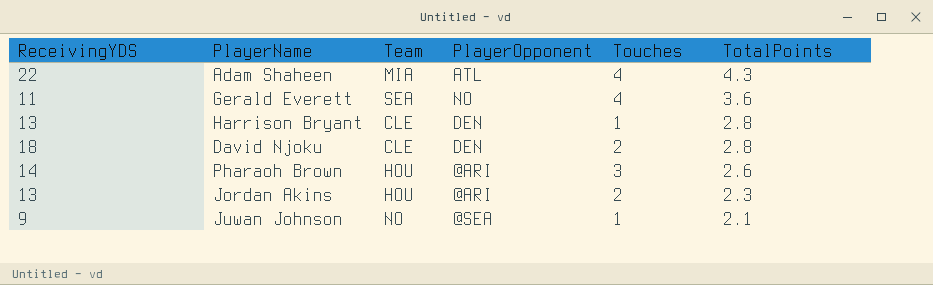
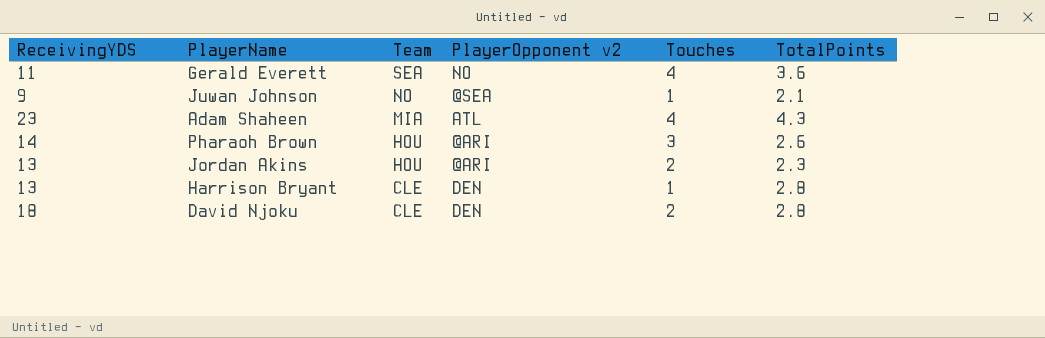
row order: TotalPoints descending -> Team descending
column name: PlayerOpponent -> PlayerOpponent v2
Adam Shaheen | ReceivingYDS: 22 -> 23

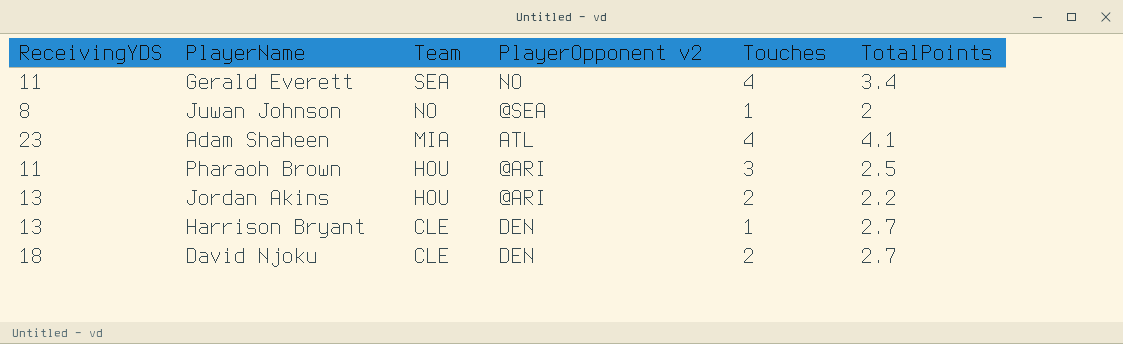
Gerald Everett | TotalPoints: 3.6 -> 3.4
Juwan Johnson | ReceivingYDS: 9 -> 8
Juwan Johnson | TotalPoints: 2.1 -> 2
Adam Shaheen | TotalPoints: 4.3 -> 4.1
Pharaoh Brown | ReceivingYDS: 14 -> 11
Pharaoh Brown | TotalPoints: 2.6 -> 2.5
Jordan Akins | TotalPoints: 2.3 -> 2.2
Harrison Bryant | TotalPoints: 2.8 -> 2.7
David Njoku | TotalPoints: 2.8 -> 2.7

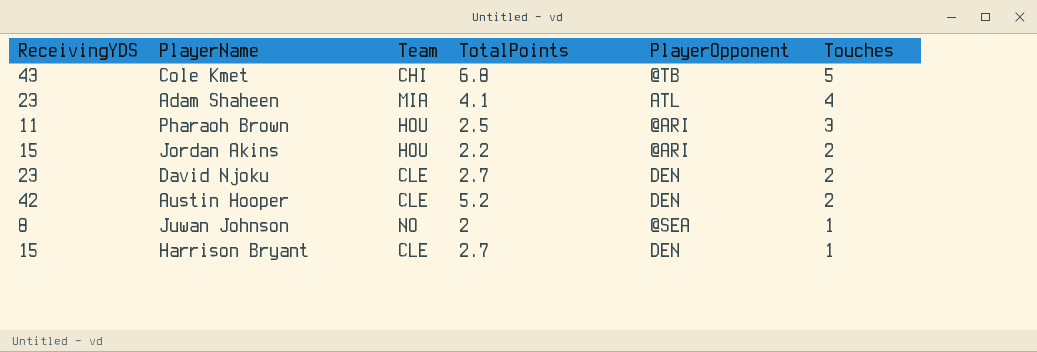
row order: Team descending -> Touches descending
column TotalPoints | position: 6 -> 4
column name: PlayerOpponent v2 -> PlayerOpponent
row Gerald Everett: 11 | SEA | NO | 4 | 3.4 -> none
row Cole Kmet: none -> 43 | CHI | 6.8 | @TB | 5
Jordan Akins | ReceivingYDS: 13 -> 15
David Njoku | ReceivingYDS: 18 -> 23
row Austin Hooper: none -> 42 | CLE | 5.2 | DEN | 2
Harrison Bryant | ReceivingYDS: 13 -> 15

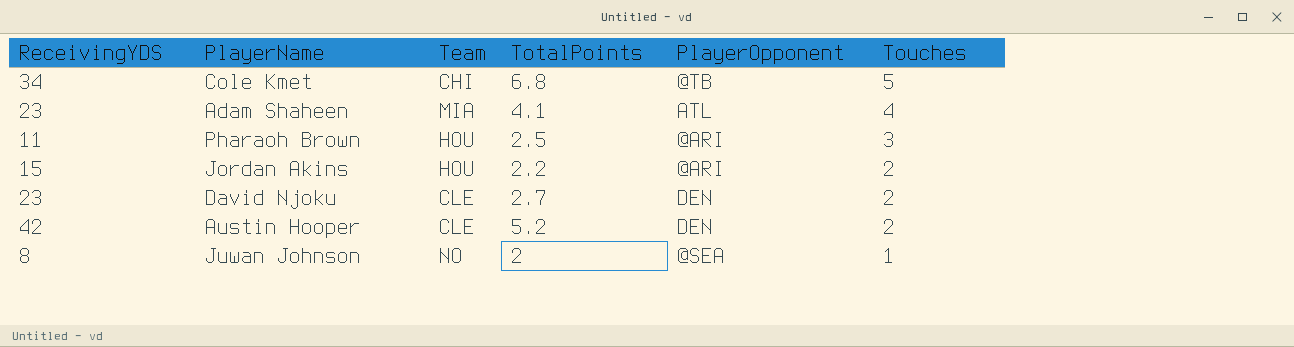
row Harrison Bryant: 15 | CLE | 2.7 | DEN | 1 -> none
Cole Kmet | ReceivingYDS: 43 -> 34

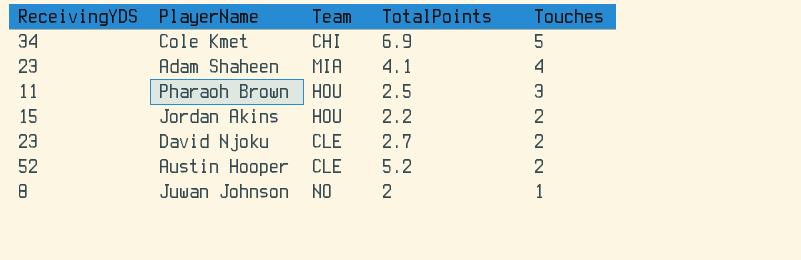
column PlayerOpponent | position: 5 -> none
Cole Kmet | TotalPoints: 6.8 -> 6.9
Austin Hooper | ReceivingYDS: 42 -> 52

